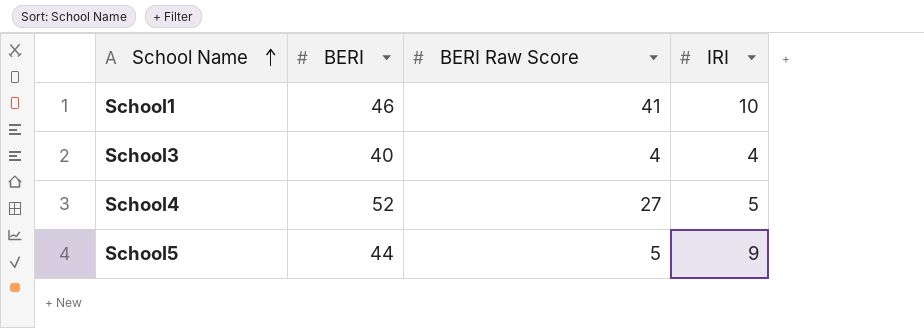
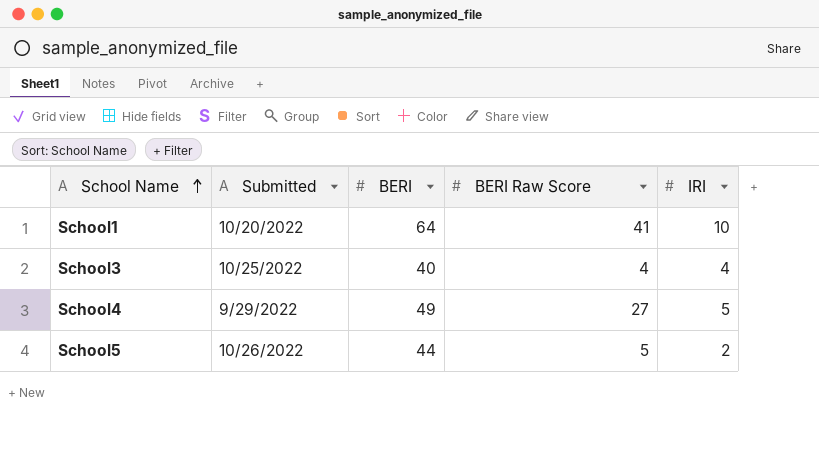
column Submitted | position: none -> 2
School1 | BERI: 46 -> 64
School4 | BERI: 52 -> 49
School5 | IRI: 9 -> 2

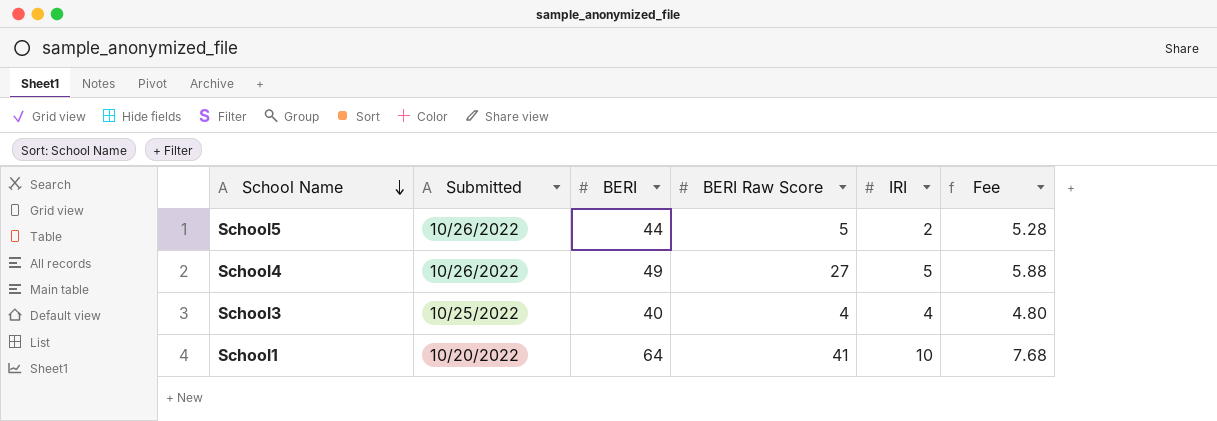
row order: School Name ascending -> School Name descending
column Fee | formula: none -> [BERI] * 0.12
School4 | Submitted: 9/29/2022 -> 10/26/2022

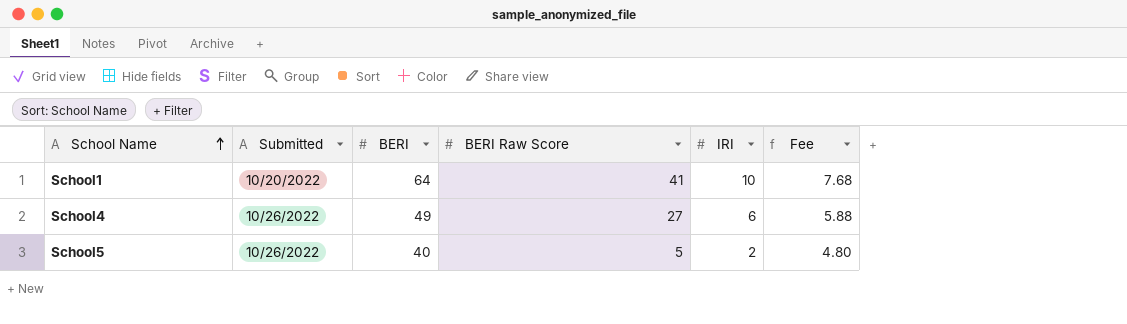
row order: School Name descending -> School Name ascending
row School3: 10/25/2022 | 40 | 4 | 4 | 4.80 -> none
School4 | IRI: 5 -> 6
School5 | BERI: 44 -> 40
School5 | Fee: 5.28 -> 4.80

